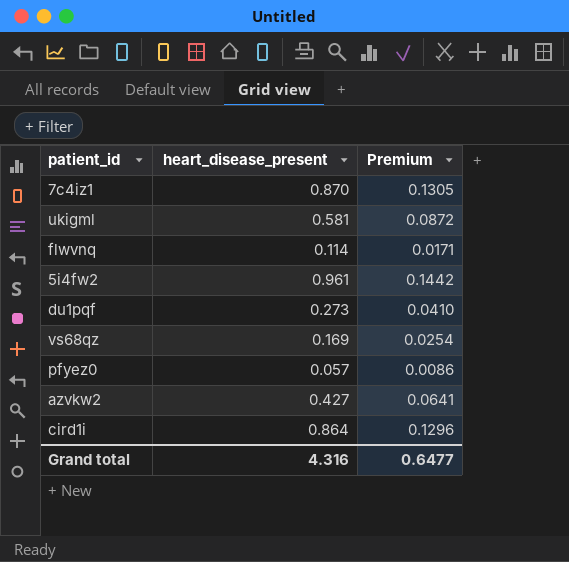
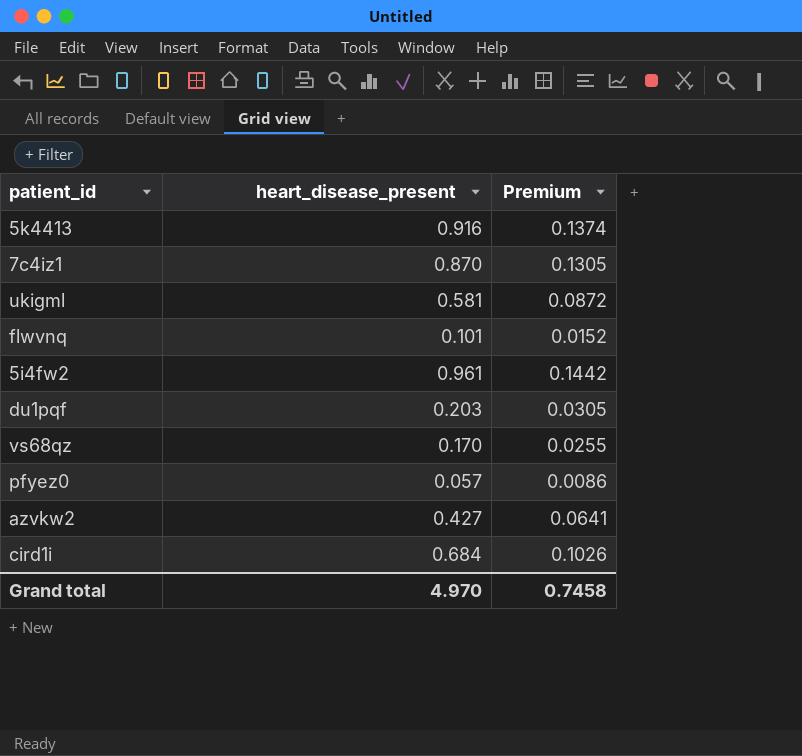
row 5k4413: none -> 0.916 | 0.1374
flwvnq | heart_disease_present: 0.114 -> 0.101
flwvnq | Premium: 0.0171 -> 0.0152
du1pqf | heart_disease_present: 0.273 -> 0.203
du1pqf | Premium: 0.0410 -> 0.0305
vs68qz | heart_disease_present: 0.169 -> 0.170
vs68qz | Premium: 0.0254 -> 0.0255
cird1i | heart_disease_present: 0.864 -> 0.684
cird1i | Premium: 0.1296 -> 0.1026
Grand total | heart_disease_present: 4.316 -> 4.970
Grand total | Premium: 0.6477 -> 0.7458

